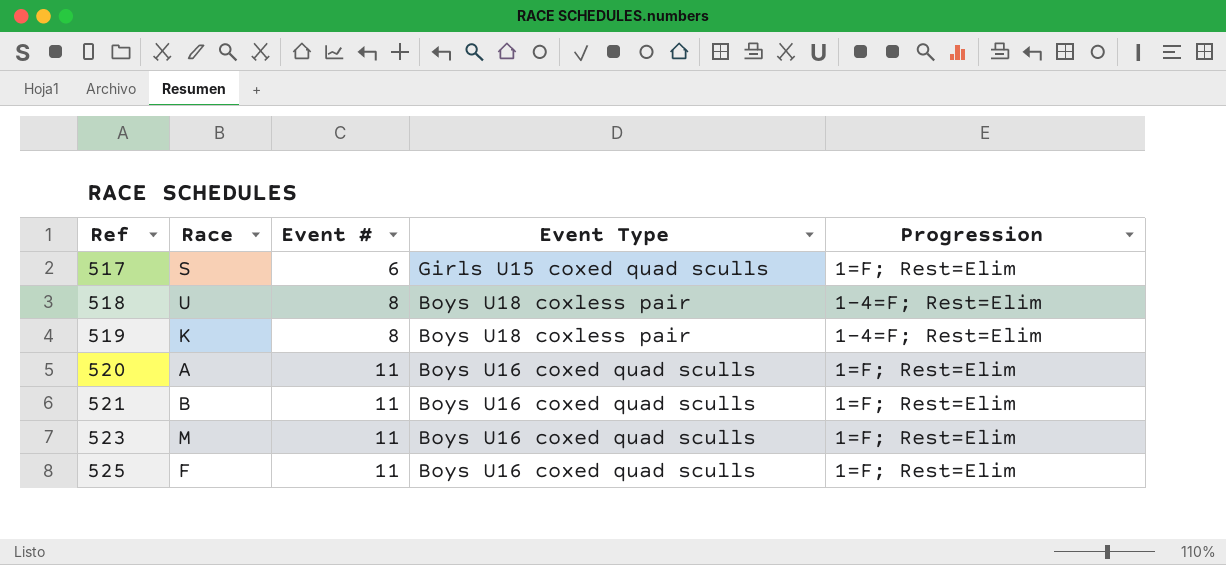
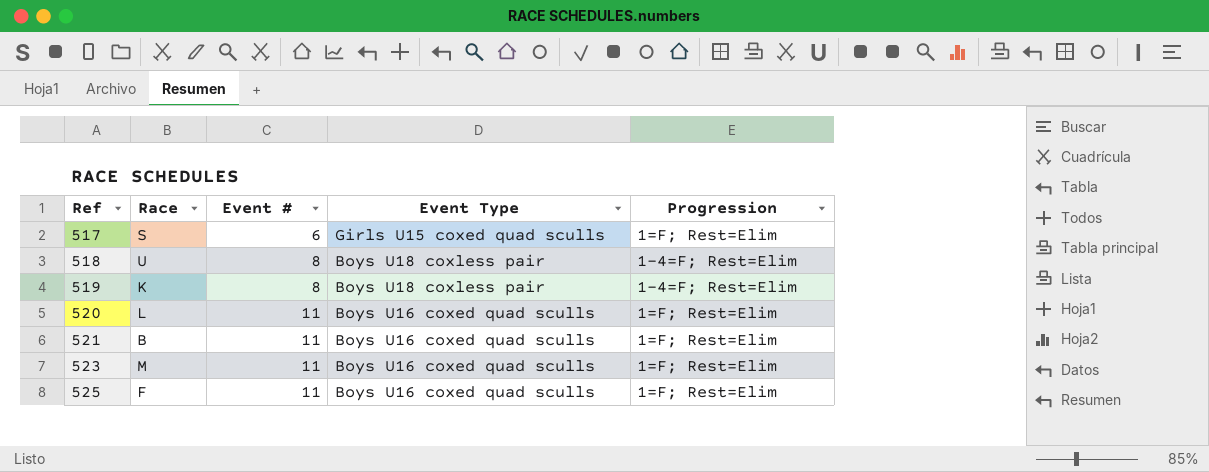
520 | Race: A -> L

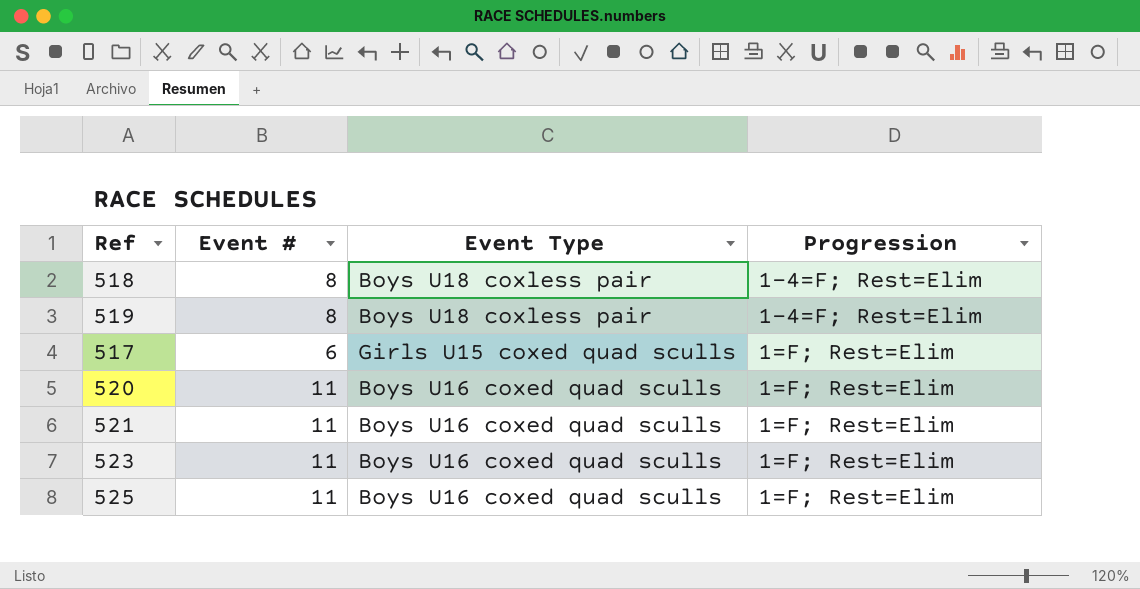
row order: Ref ascending -> Progression ascending
column Race | position: 2 -> none

